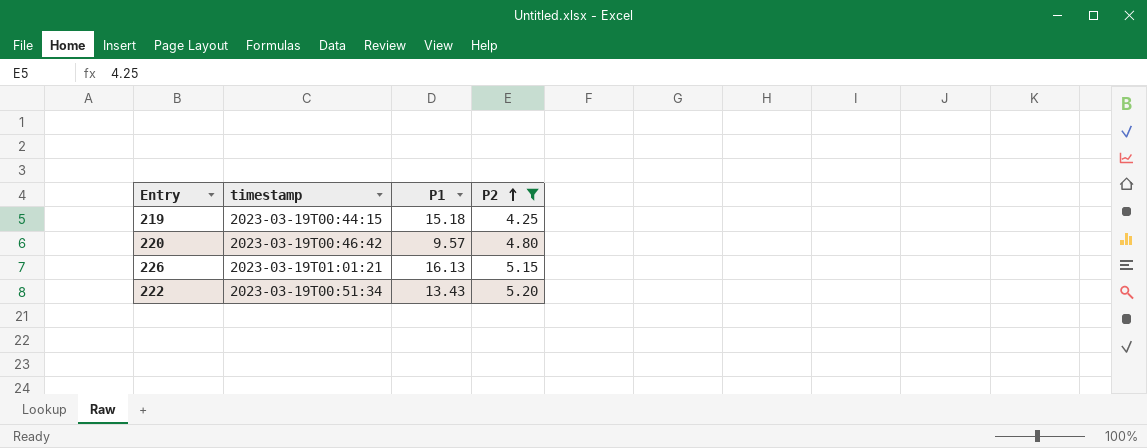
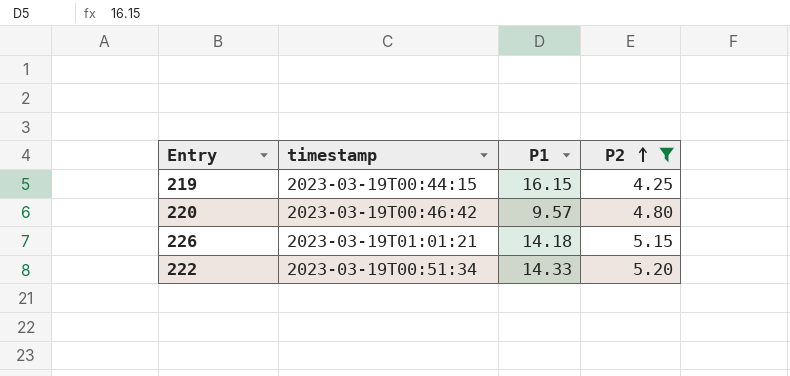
219 | P1: 15.18 -> 16.15
226 | P1: 16.13 -> 14.18
222 | P1: 13.43 -> 14.33

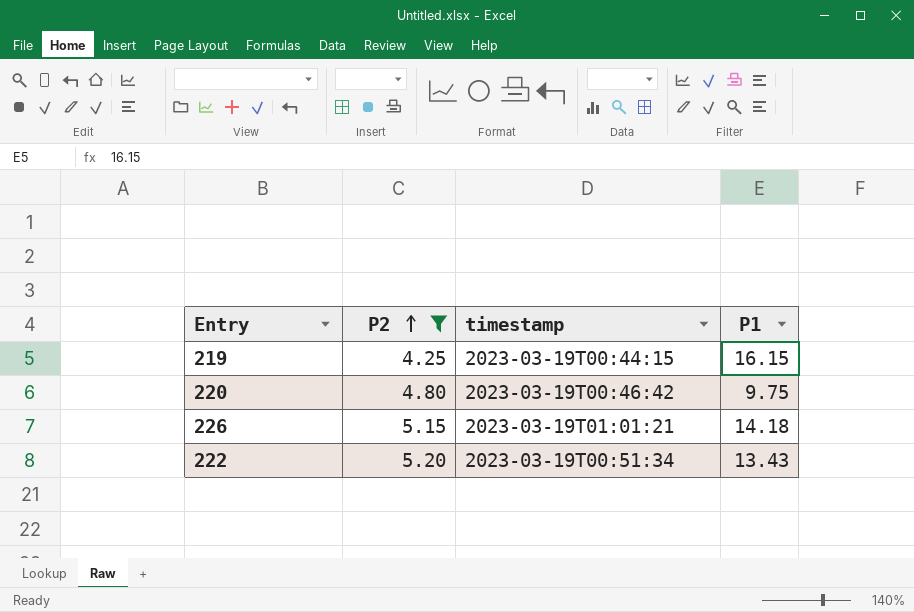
column P2 | position: 4 -> 2
220 | P1: 9.57 -> 9.75
222 | P1: 14.33 -> 13.43

